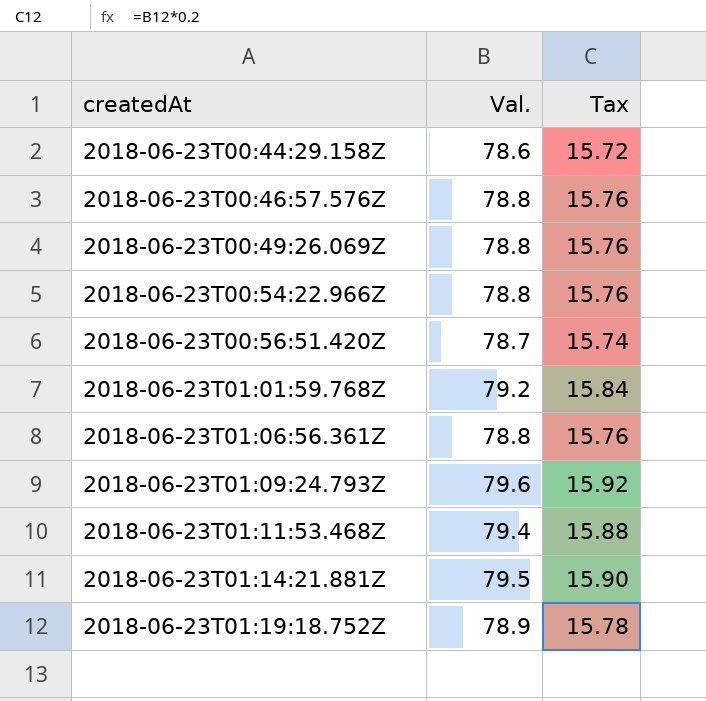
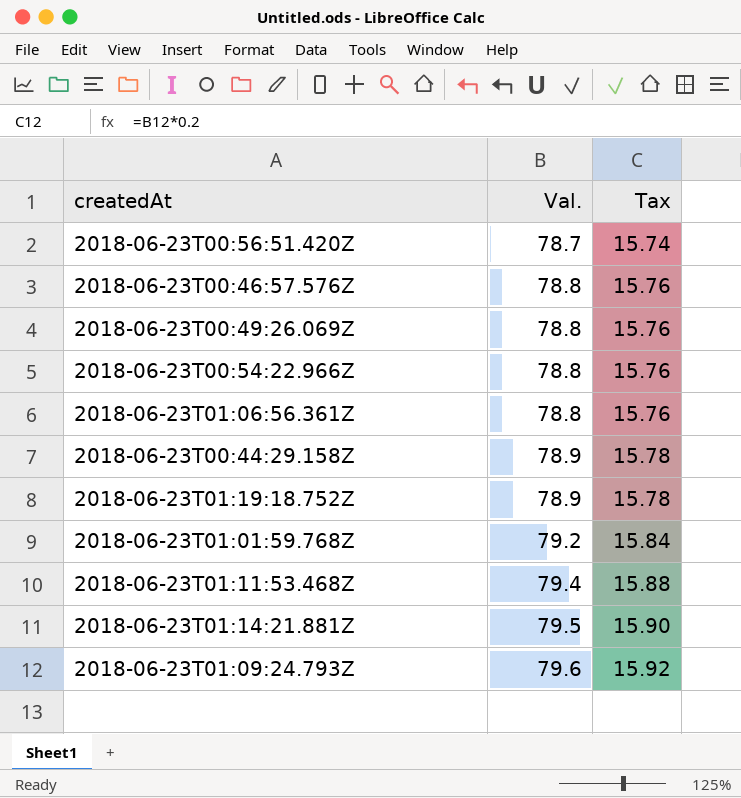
row order: createdAt ascending -> Val. ascending
2018-06-23T00:44:29.158Z | Val.: 78.6 -> 78.9
2018-06-23T00:44:29.158Z | Tax: 15.72 -> 15.78

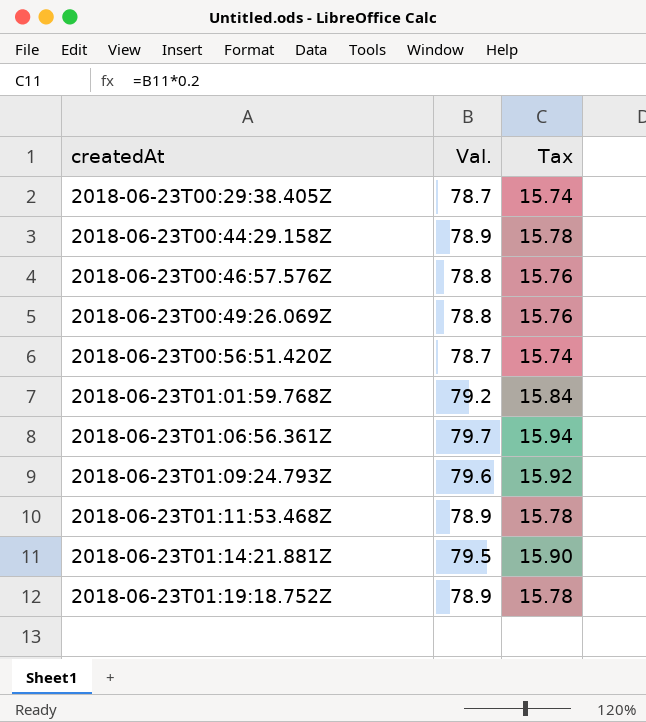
row order: Val. ascending -> createdAt ascending
row 2018-06-23T00:54:22.966Z: 78.8 | 15.76 -> none
row 2018-06-23T00:29:38.405Z: none -> 78.7 | 15.74
2018-06-23T01:06:56.361Z | Val.: 78.8 -> 79.7
2018-06-23T01:06:56.361Z | Tax: 15.76 -> 15.94
2018-06-23T01:11:53.468Z | Val.: 79.4 -> 78.9
2018-06-23T01:11:53.468Z | Tax: 15.88 -> 15.78

